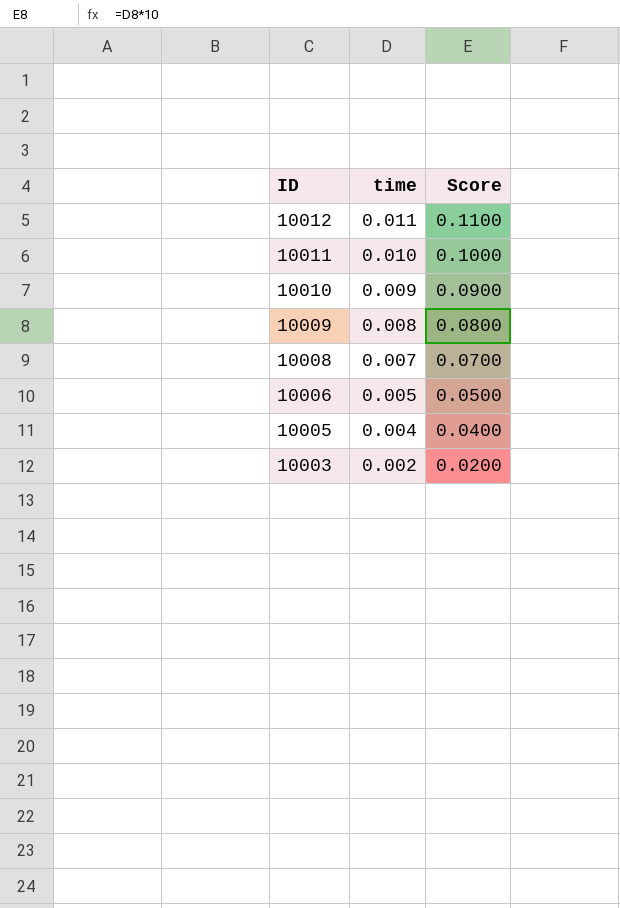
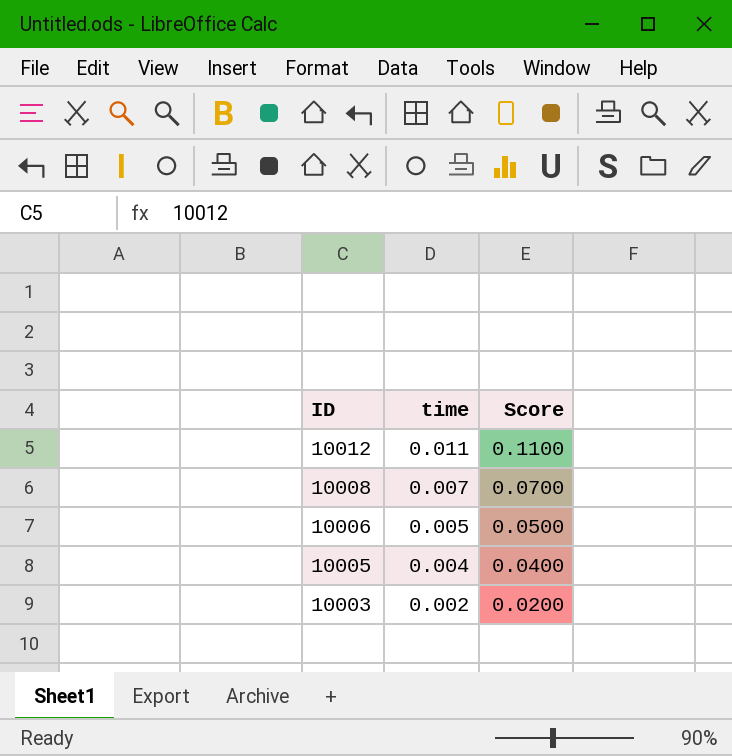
row 10011: 0.010 | 0.1000 -> none
row 10010: 0.009 | 0.0900 -> none
row 10009: 0.008 | 0.0800 -> none

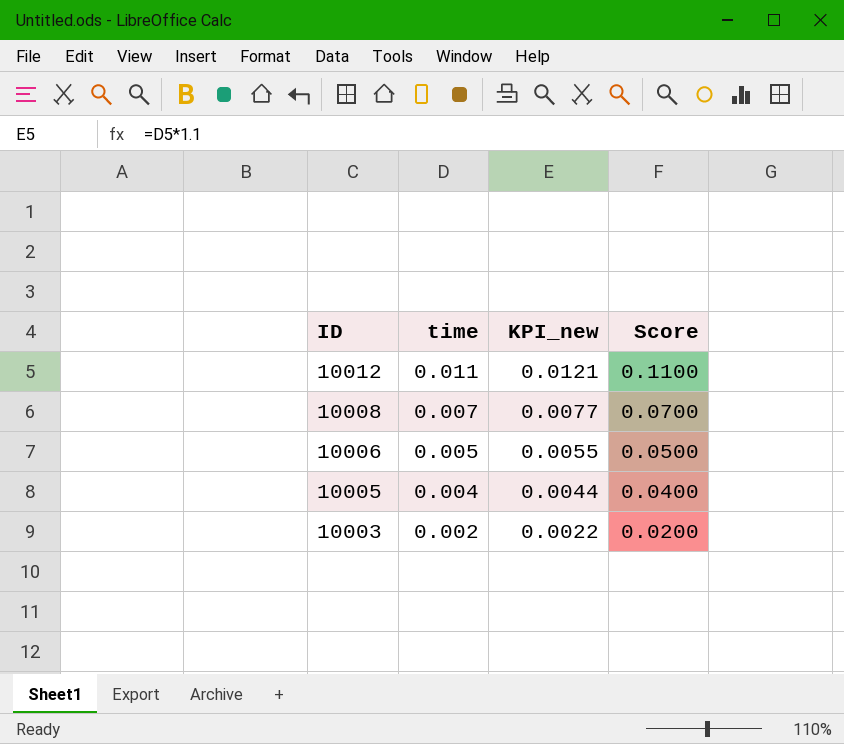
column KPI_new | formula: none -> [time] * 1.1

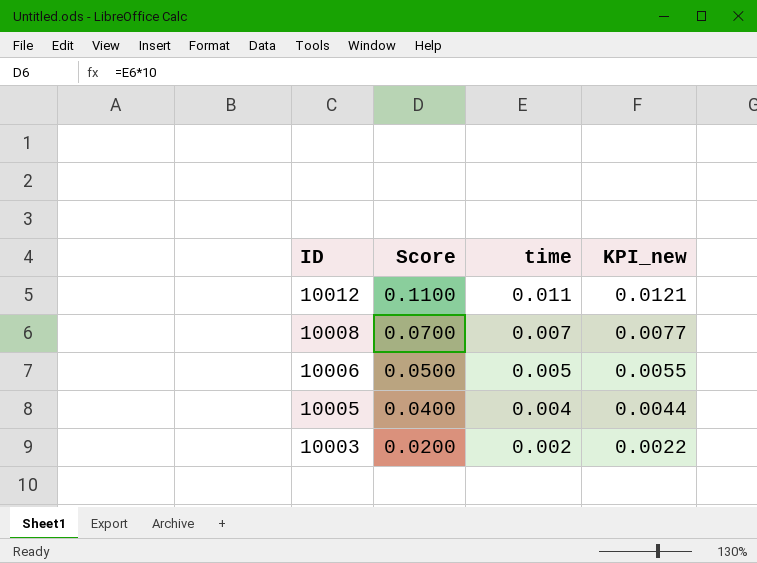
column Score | position: 4 -> 2

